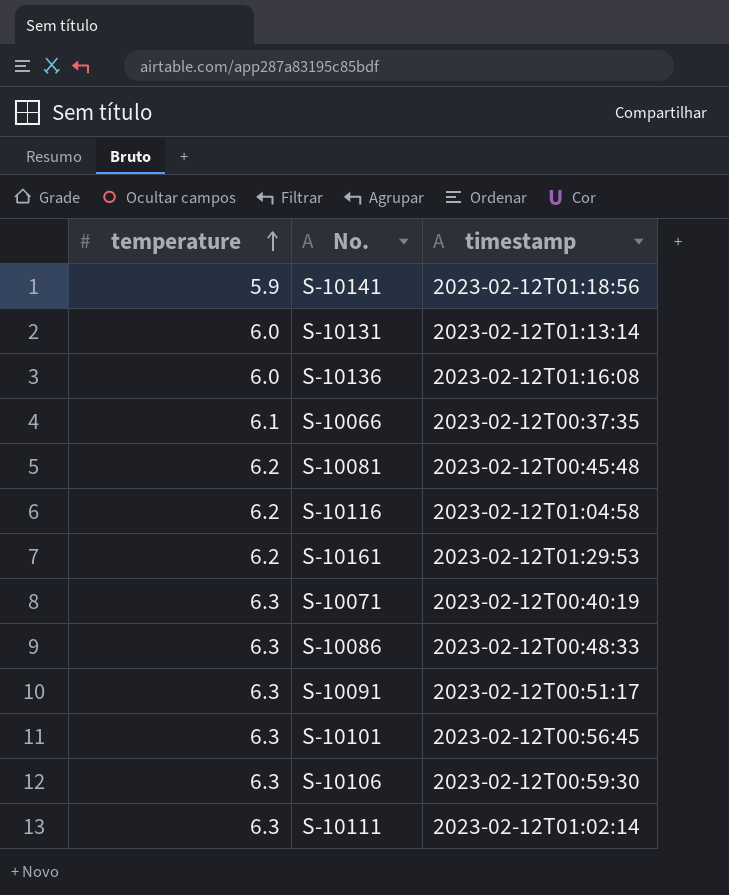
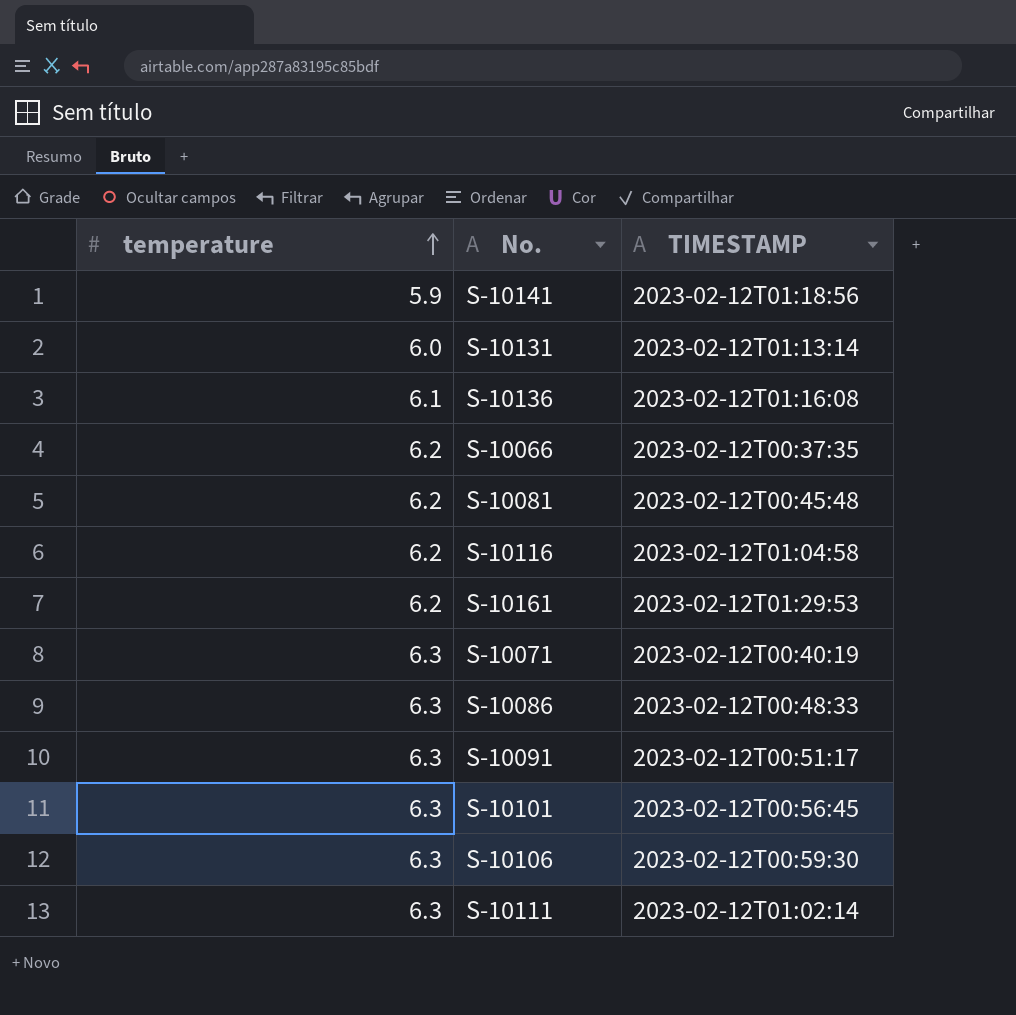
column name: timestamp -> TIMESTAMP
S-10136 | temperature: 6.0 -> 6.1
S-10066 | temperature: 6.1 -> 6.2

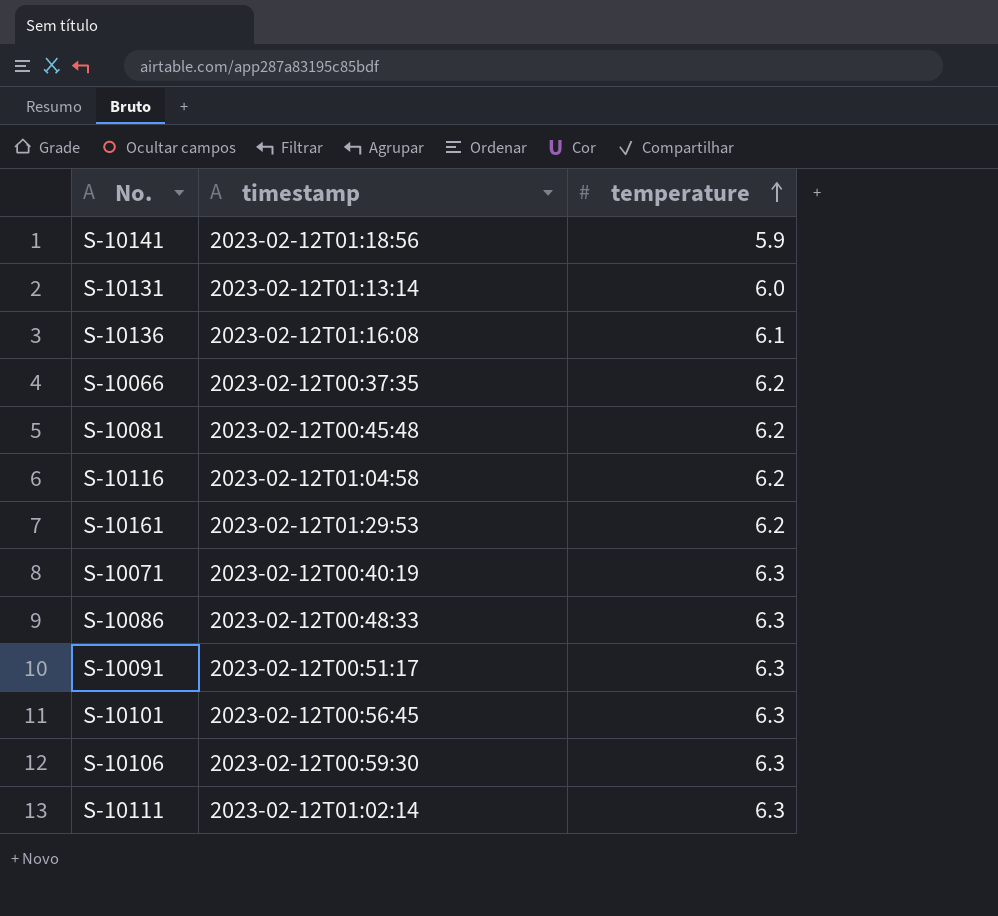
column name: TIMESTAMP -> timestamp
column temperature | position: 1 -> 3

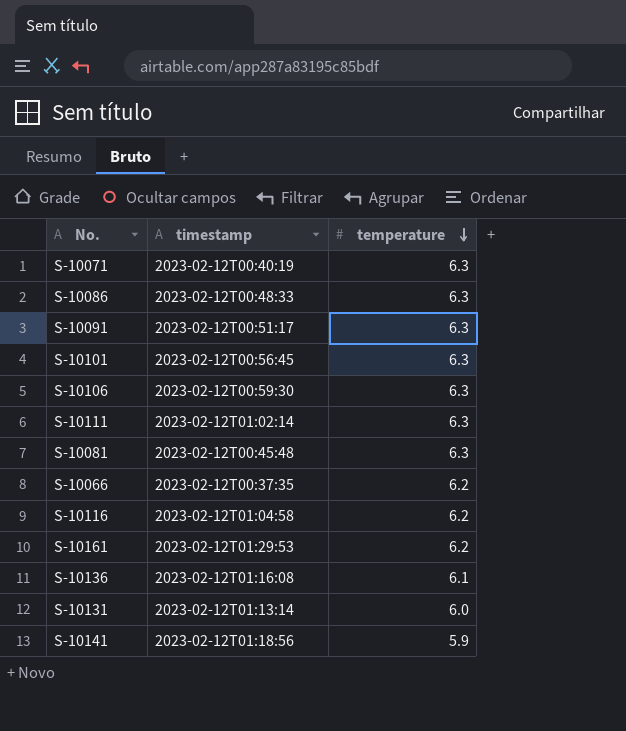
row order: temperature ascending -> temperature descending
S-10081 | temperature: 6.2 -> 6.3

